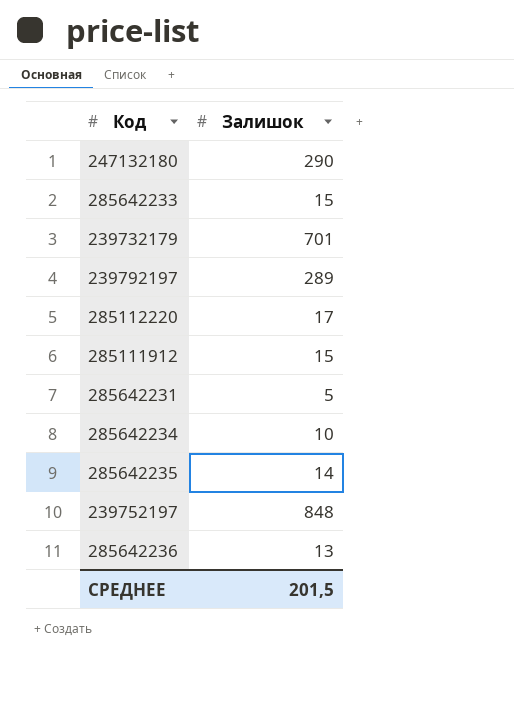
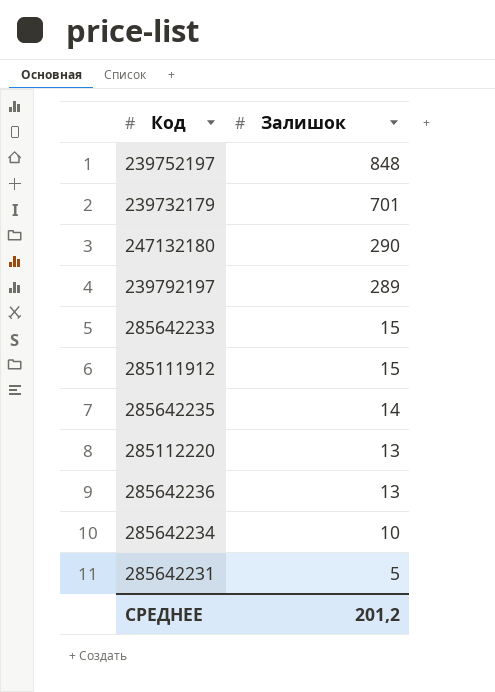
row order: none -> Залишок descending
285112220 | Залишок: 17 -> 13
СРЕДНЕЕ | Залишок: 201,5 -> 201,2

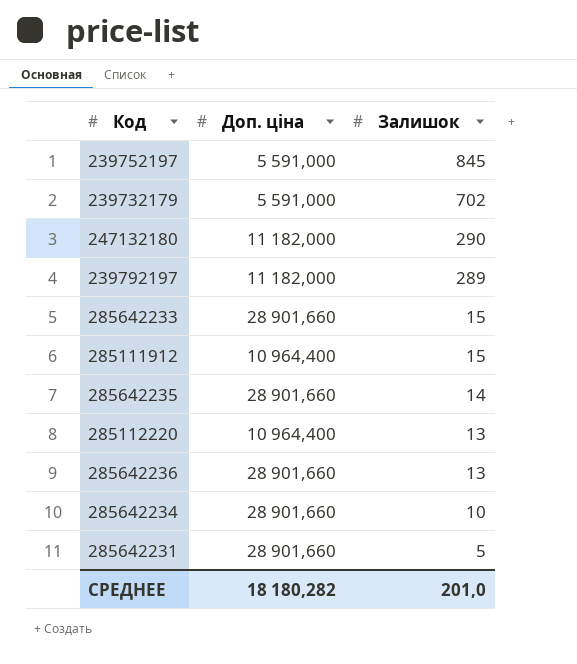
column Доп. ціна | position: none -> 2
239752197 | Залишок: 848 -> 845
239732179 | Залишок: 701 -> 702
СРЕДНЕЕ | Залишок: 201,2 -> 201,0

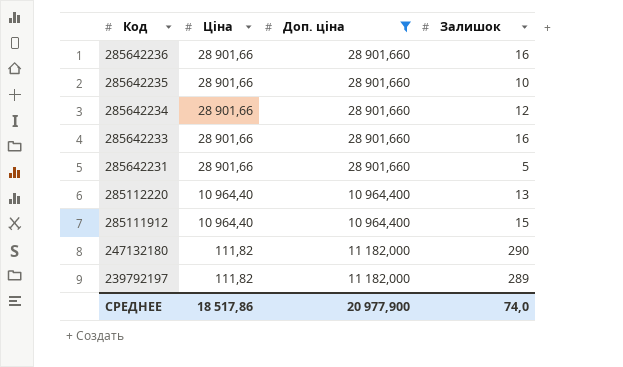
filter: none -> Доп. ціна != 5 591,000
row order: Залишок descending -> Код descending
column Ціна | position: none -> 2
285642236 | Залишок: 13 -> 16
285642235 | Залишок: 14 -> 10
285642234 | Залишок: 10 -> 12
285642233 | Залишок: 15 -> 16
СРЕДНЕЕ | Доп. ціна: 18 180,282 -> 20 977,900
СРЕДНЕЕ | Залишок: 201,0 -> 74,0

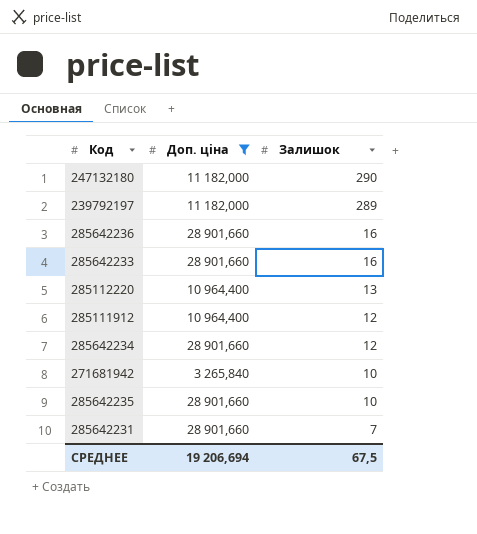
row order: Код descending -> Залишок descending
column Ціна | position: 2 -> none
285111912 | Залишок: 15 -> 12
row 271681942: none -> 3 265,840 | 10
285642231 | Залишок: 5 -> 7
СРЕДНЕЕ | Доп. ціна: 20 977,900 -> 19 206,694
СРЕДНЕЕ | Залишок: 74,0 -> 67,5

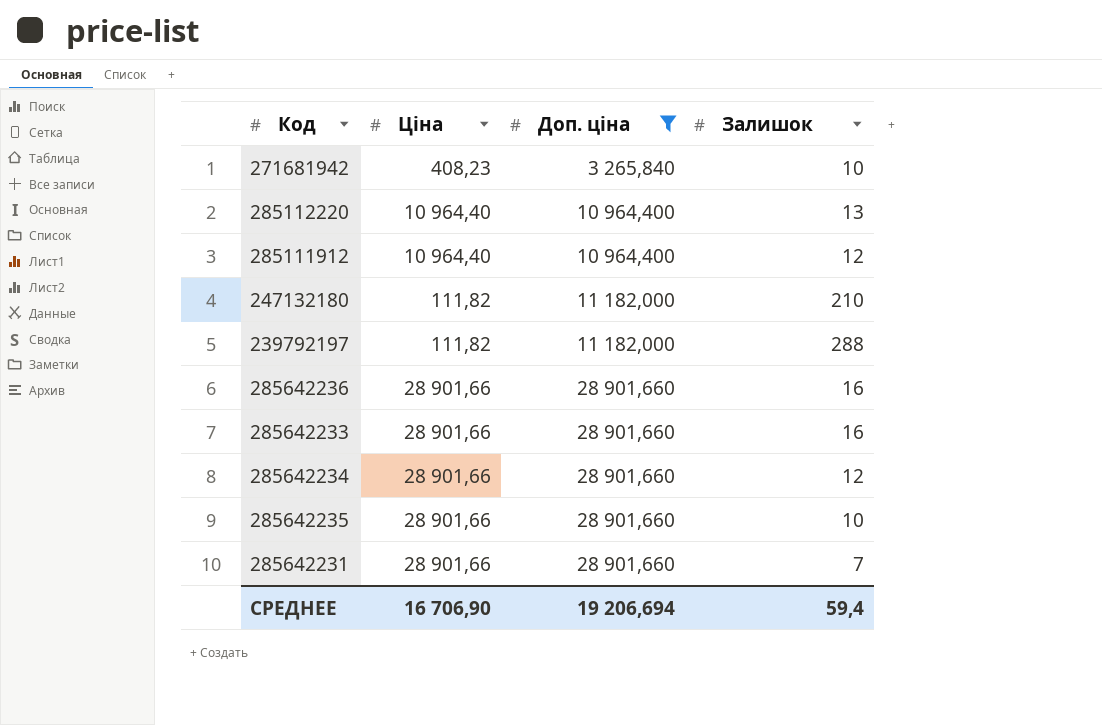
row order: Залишок descending -> Доп. ціна ascending
column Ціна | position: none -> 2
247132180 | Залишок: 290 -> 210
239792197 | Залишок: 289 -> 288
СРЕДНЕЕ | Залишок: 67,5 -> 59,4

